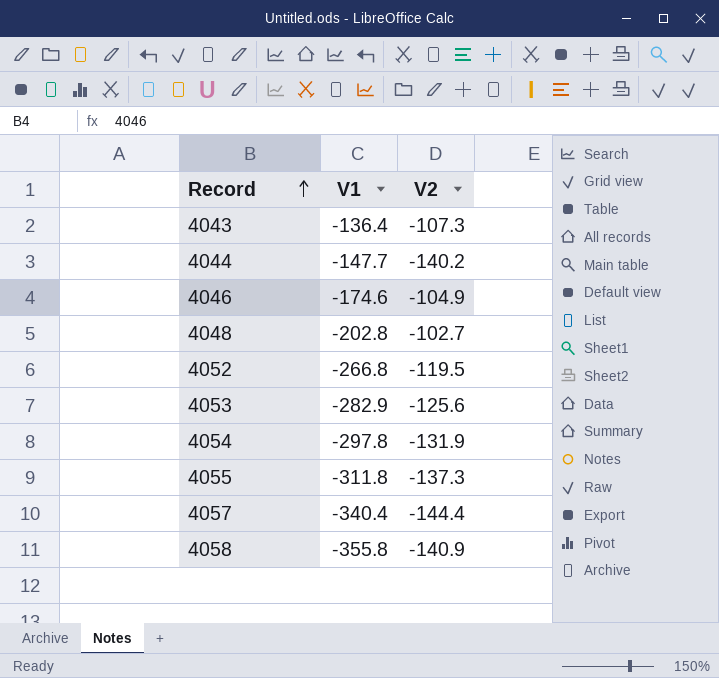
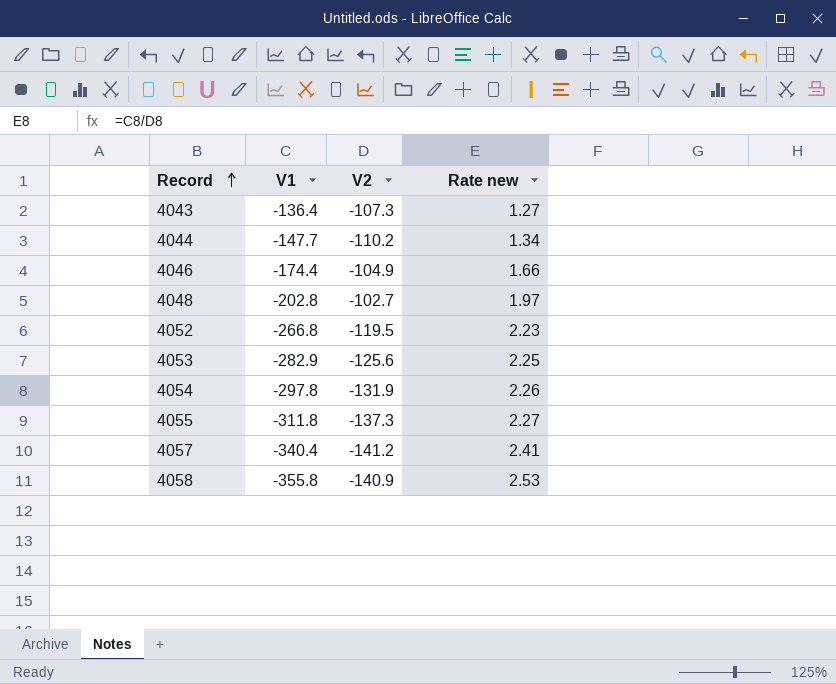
column Rate new | formula: none -> [V1] / [V2]
4044 | V2: -140.2 -> -110.2
4046 | V1: -174.6 -> -174.4
4057 | V2: -144.4 -> -141.2

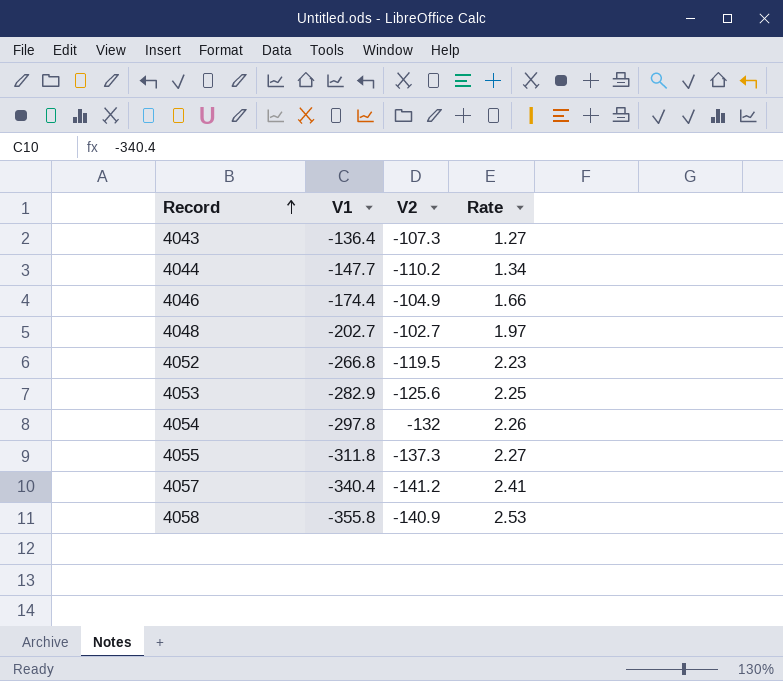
column name: Rate new -> Rate
4048 | V1: -202.8 -> -202.7
4054 | V2: -131.9 -> -132

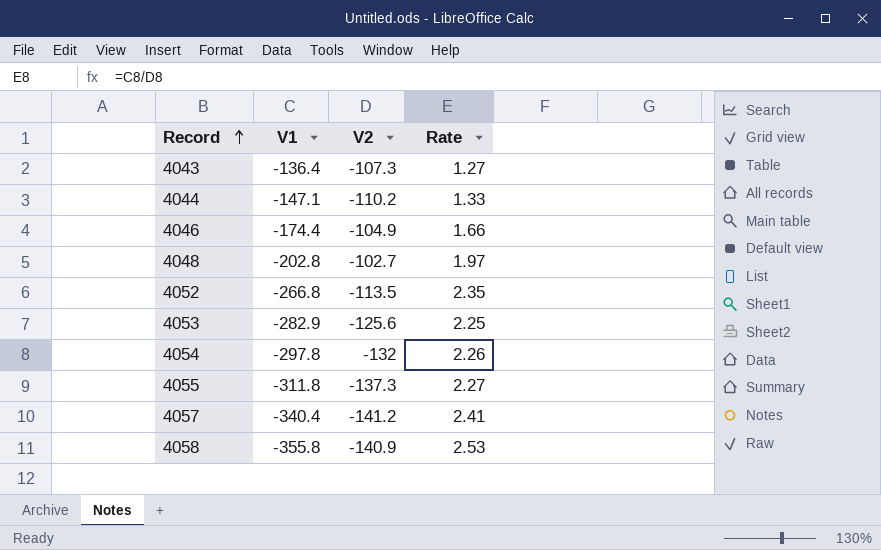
4044 | V1: -147.7 -> -147.1
4044 | Rate: 1.34 -> 1.33
4048 | V1: -202.7 -> -202.8
4052 | V2: -119.5 -> -113.5
4052 | Rate: 2.23 -> 2.35

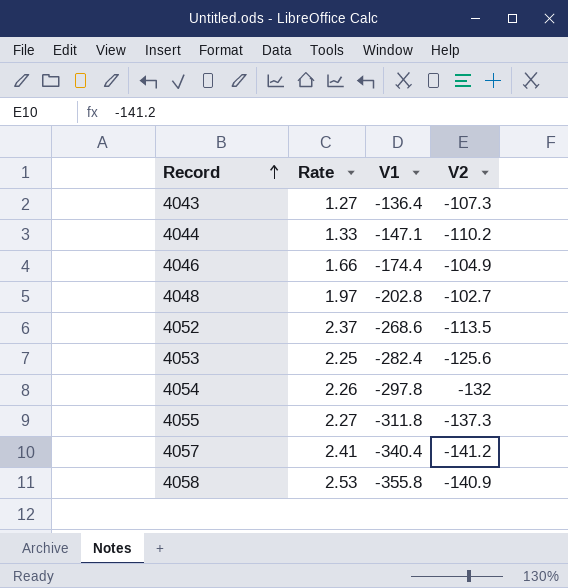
column Rate | position: 4 -> 2
4052 | Rate: 2.35 -> 2.37
4052 | V1: -266.8 -> -268.6
4053 | V1: -282.9 -> -282.4

